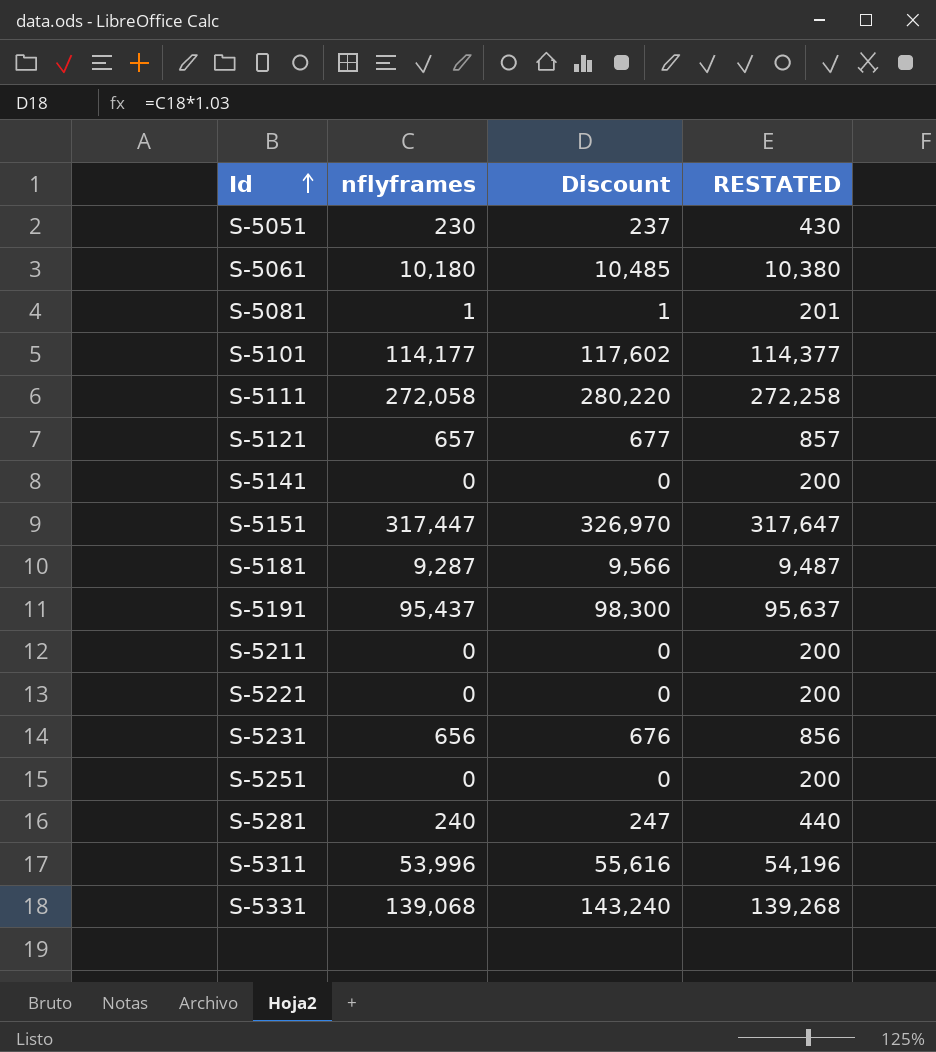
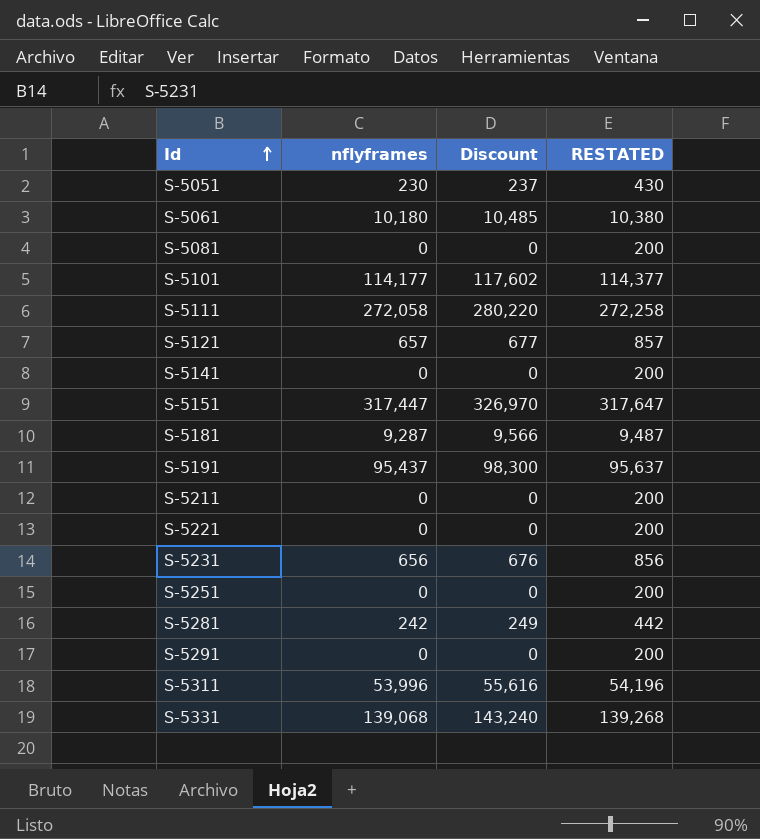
S-5081 | nflyframes: 1 -> 0
S-5081 | Discount: 1 -> 0
S-5081 | RESTATED: 201 -> 200
S-5281 | nflyframes: 240 -> 242
S-5281 | Discount: 247 -> 249
S-5281 | RESTATED: 440 -> 442
row S-5291: none -> 0 | 0 | 200

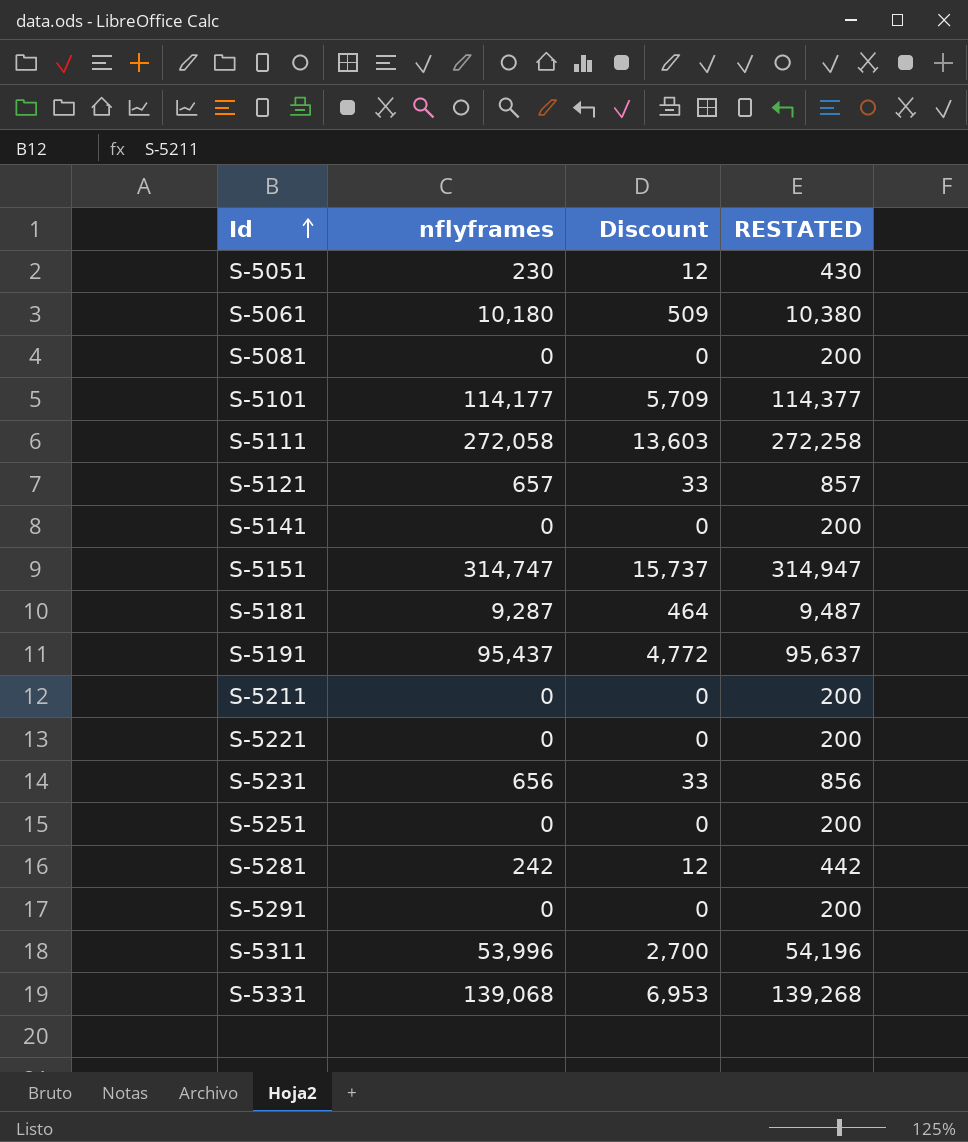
column Discount | formula: [nflyframes] * 1.03 -> [nflyframes] * 0.05
S-5151 | nflyframes: 317,447 -> 314,747
S-5151 | RESTATED: 317,647 -> 314,947

